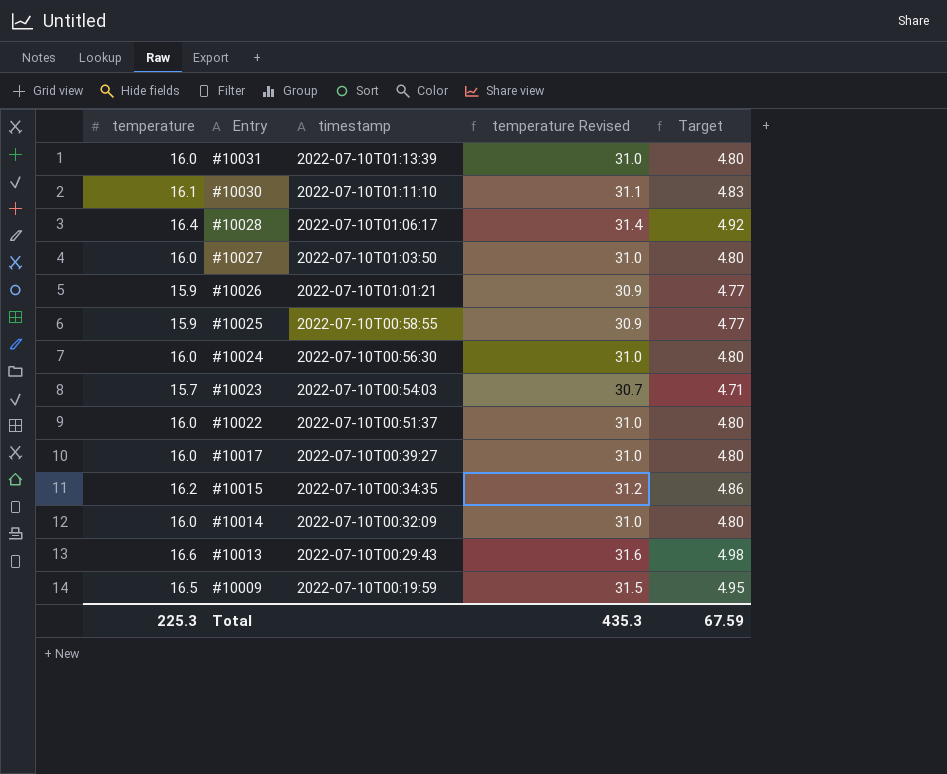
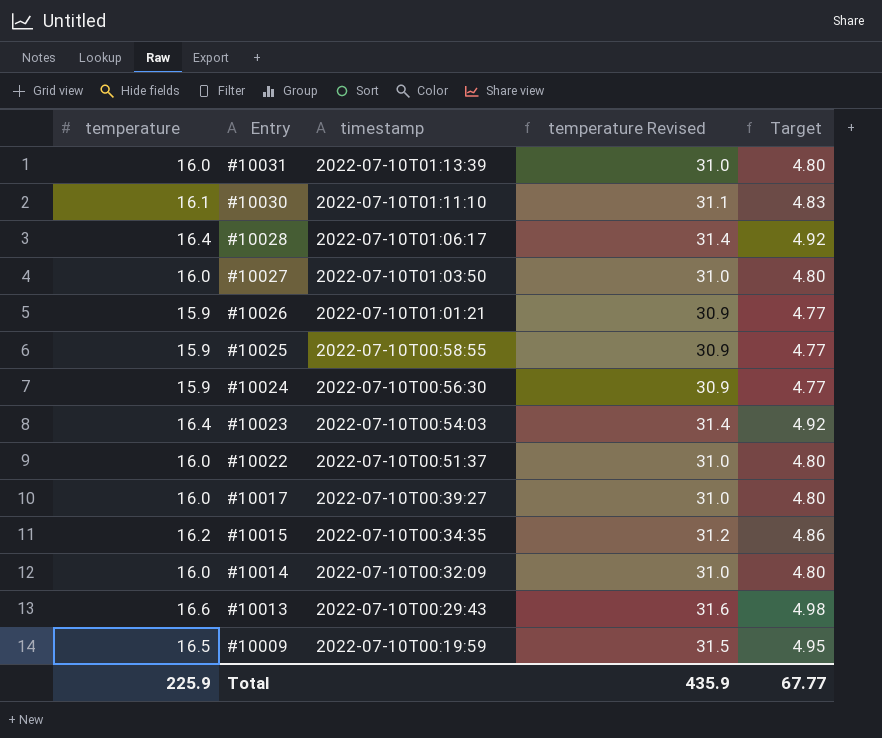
#10024 | temperature: 16.0 -> 15.9
#10024 | temperature Revised: 31.0 -> 30.9
#10024 | Target: 4.80 -> 4.77
#10023 | temperature: 15.7 -> 16.4
#10023 | temperature Revised: 30.7 -> 31.4
#10023 | Target: 4.71 -> 4.92
Total | temperature: 225.3 -> 225.9
Total | temperature Revised: 435.3 -> 435.9
Total | Target: 67.59 -> 67.77

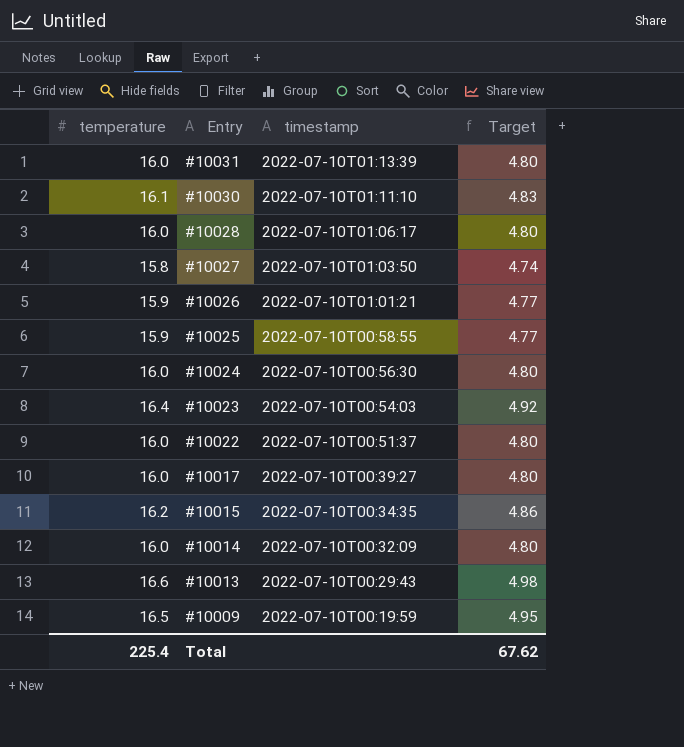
column temperature Revised | formula: [temperature] + 15 -> none
#10028 | temperature: 16.4 -> 16.0
#10028 | Target: 4.92 -> 4.80
#10027 | temperature: 16.0 -> 15.8
#10027 | Target: 4.80 -> 4.74
#10024 | temperature: 15.9 -> 16.0
#10024 | Target: 4.77 -> 4.80
Total | temperature: 225.9 -> 225.4
Total | Target: 67.77 -> 67.62

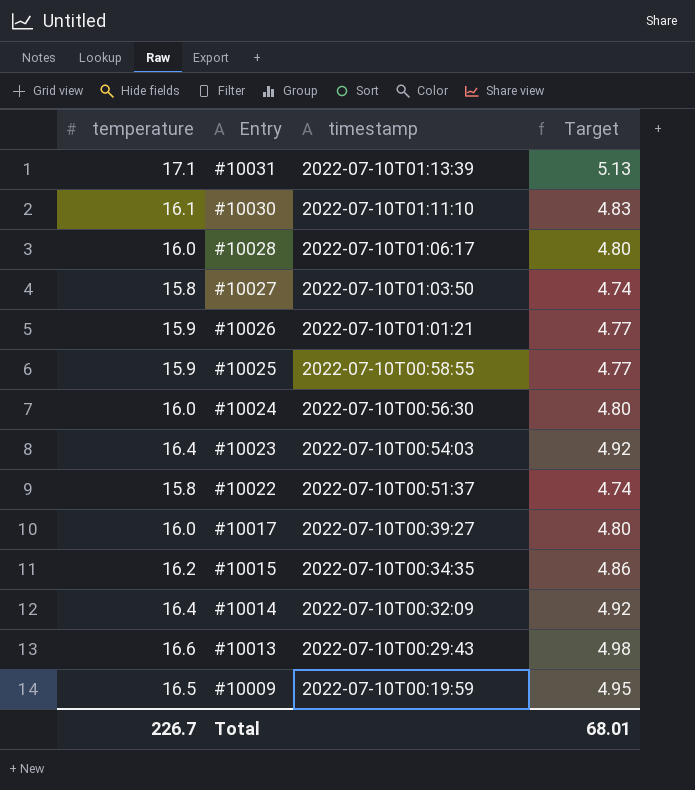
#10031 | temperature: 16.0 -> 17.1
#10031 | Target: 4.80 -> 5.13
#10022 | temperature: 16.0 -> 15.8
#10022 | Target: 4.80 -> 4.74
#10014 | temperature: 16.0 -> 16.4
#10014 | Target: 4.80 -> 4.92
Total | temperature: 225.4 -> 226.7
Total | Target: 67.62 -> 68.01

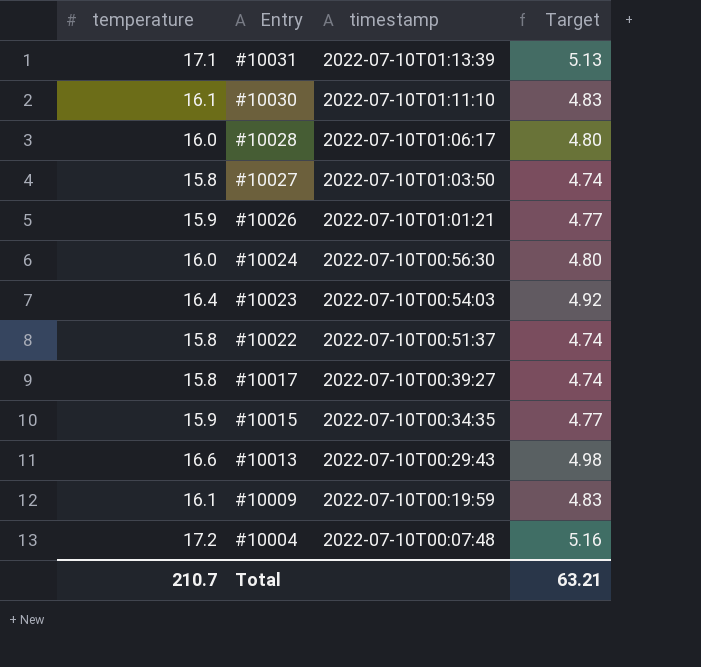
row #10025: 15.9 | 2022-07-10T00:58:55 | 4.77 -> none
row #10014: 16.4 | 2022-07-10T00:32:09 | 4.92 -> none
#10017 | temperature: 16.0 -> 15.8
#10017 | Target: 4.80 -> 4.74
#10015 | temperature: 16.2 -> 15.9
#10015 | Target: 4.86 -> 4.77
#10009 | temperature: 16.5 -> 16.1
#10009 | Target: 4.95 -> 4.83
row #10004: none -> 17.2 | 2022-07-10T00:07:48 | 5.16
Total | temperature: 226.7 -> 210.7
Total | Target: 68.01 -> 63.21

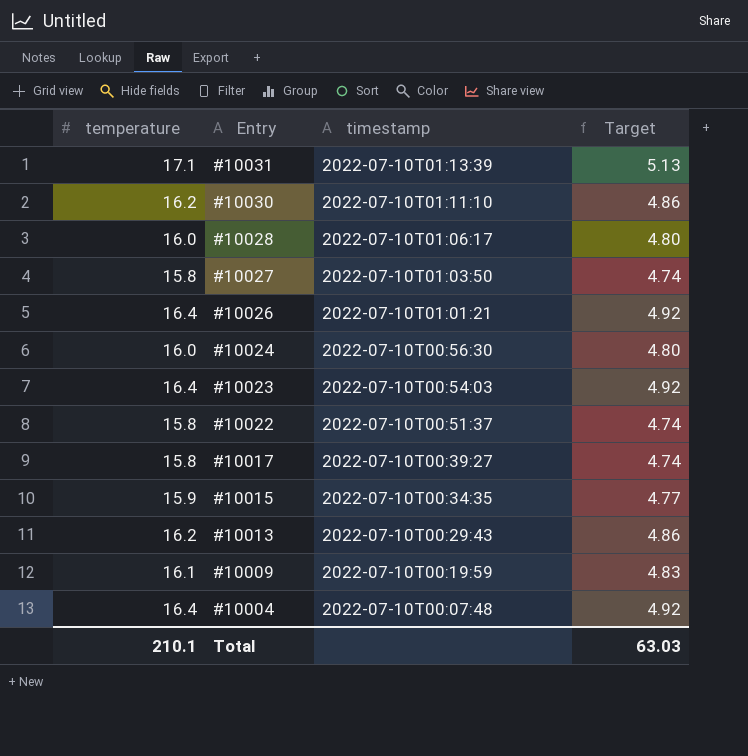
#10030 | temperature: 16.1 -> 16.2
#10030 | Target: 4.83 -> 4.86
#10026 | temperature: 15.9 -> 16.4
#10026 | Target: 4.77 -> 4.92
#10013 | temperature: 16.6 -> 16.2
#10013 | Target: 4.98 -> 4.86
#10004 | temperature: 17.2 -> 16.4
#10004 | Target: 5.16 -> 4.92
Total | temperature: 210.7 -> 210.1
Total | Target: 63.21 -> 63.03

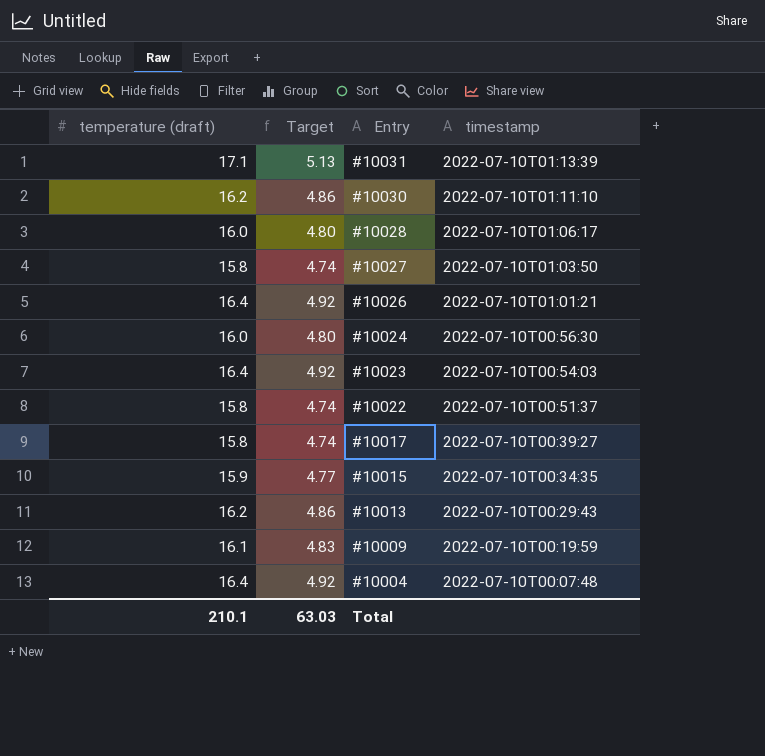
column name: temperature -> temperature (draft)
column Target | position: 4 -> 2

